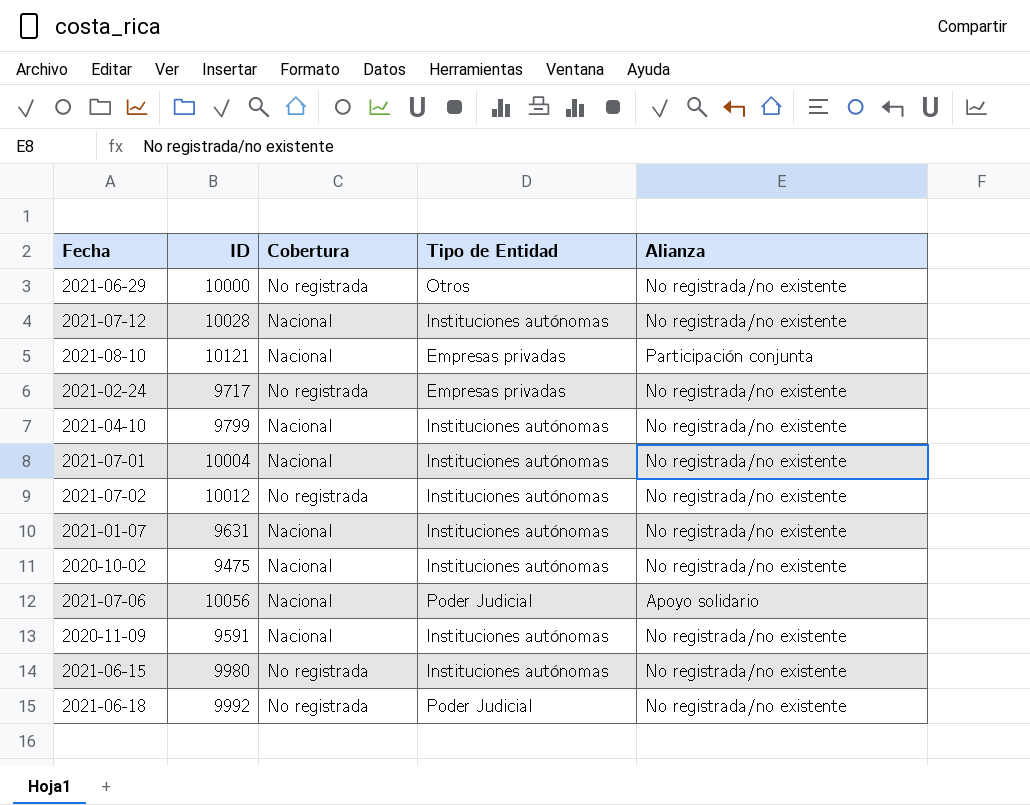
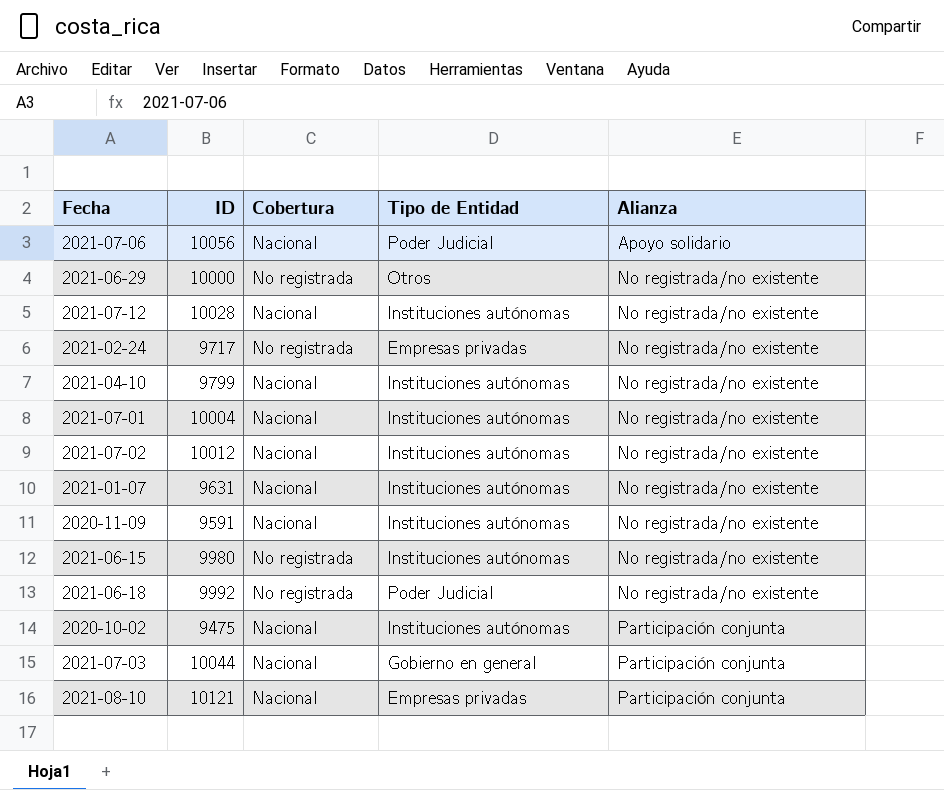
row order: none -> Alianza ascending
2021-07-02 | Cobertura: No registrada -> Nacional
2020-10-02 | Alianza: No registrada/no existente -> Participación conjunta
row 2021-07-03: none -> 10044 | Nacional | Gobierno en general | Participación conjunta

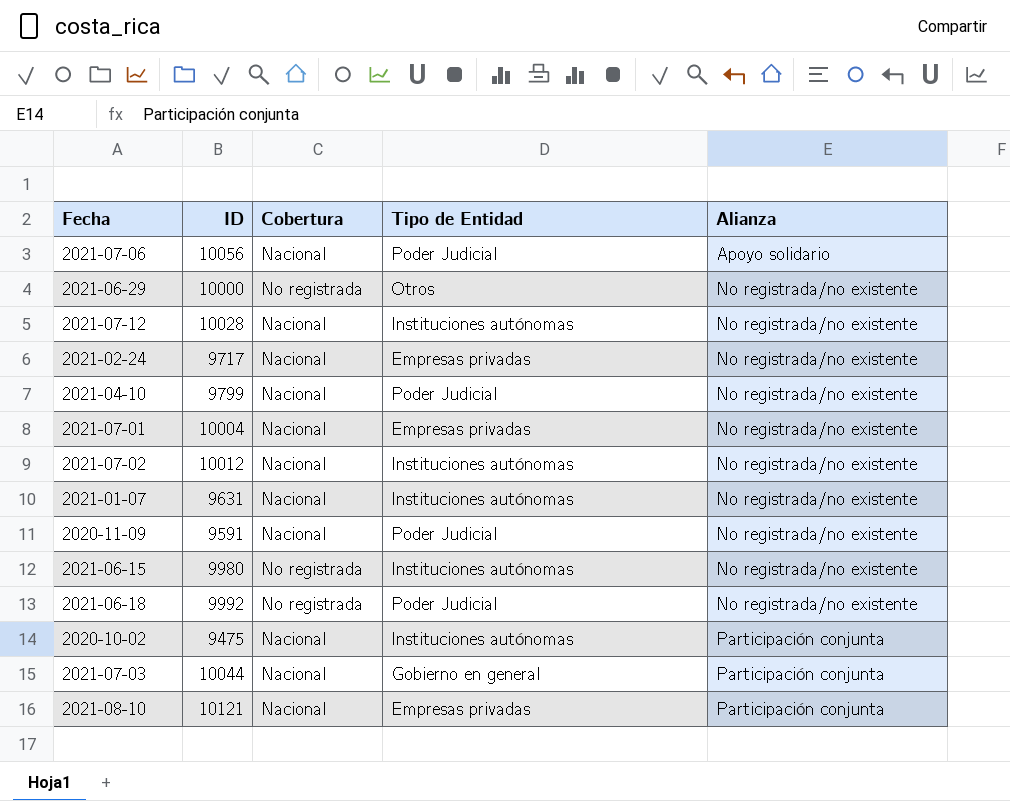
2021-02-24 | Cobertura: No registrada -> Nacional
2021-04-10 | Tipo de Entidad: Instituciones autónomas -> Poder Judicial
2021-07-01 | Tipo de Entidad: Instituciones autónomas -> Empresas privadas
2020-11-09 | Tipo de Entidad: Instituciones autónomas -> Poder Judicial

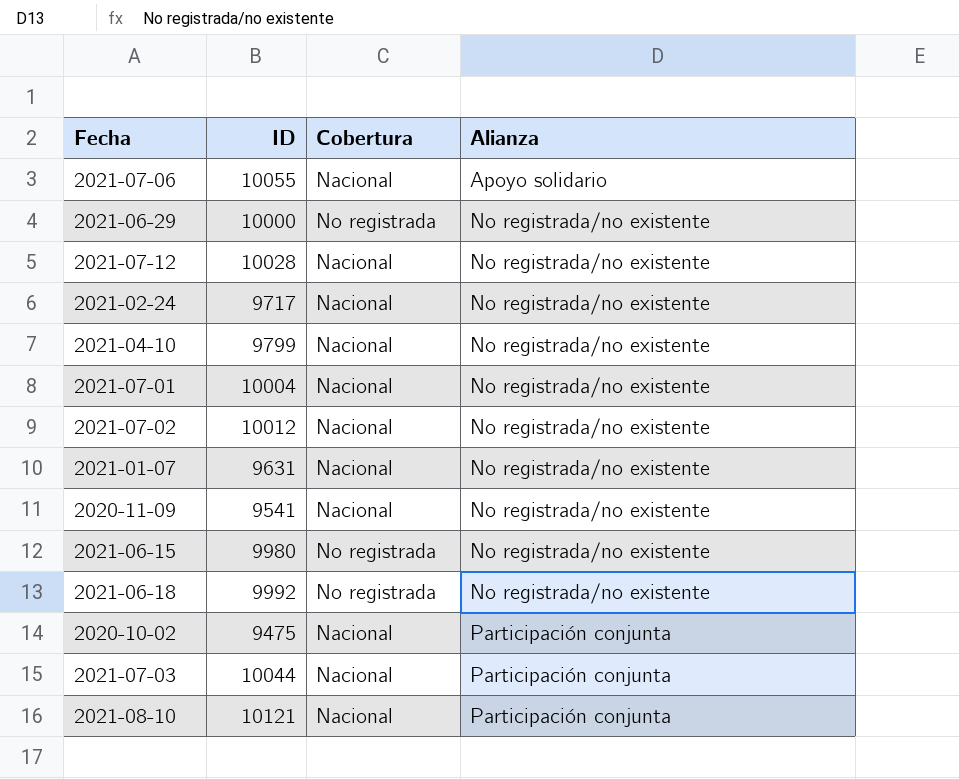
column Tipo de Entidad | position: 4 -> none
2021-07-06 | ID: 10056 -> 10055
2020-11-09 | ID: 9591 -> 9541

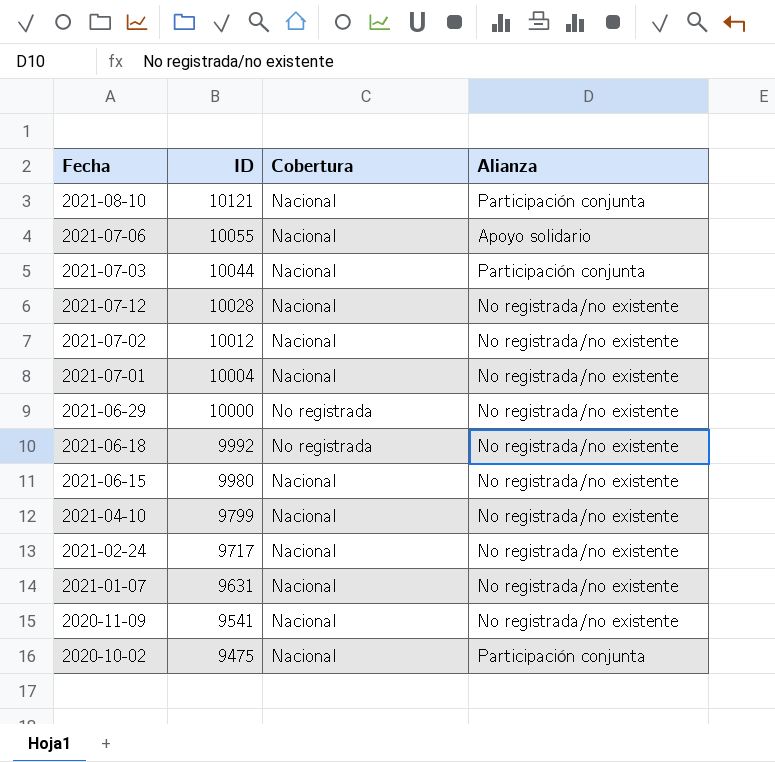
row order: Alianza ascending -> ID descending
2021-06-15 | Cobertura: No registrada -> Nacional

